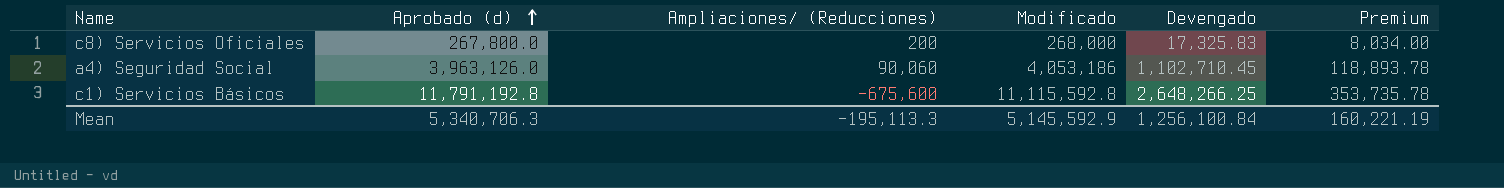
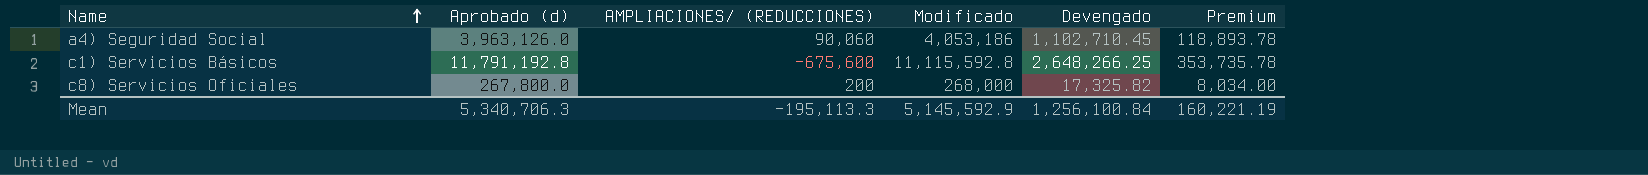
row order: Aprobado (d) ascending -> Name ascending
column name: Ampliaciones/ (Reducciones) -> AMPLIACIONES/ (REDUCCIONES)
c8) Servicios Oficiales | Devengado: 17,325.83 -> 17,325.82

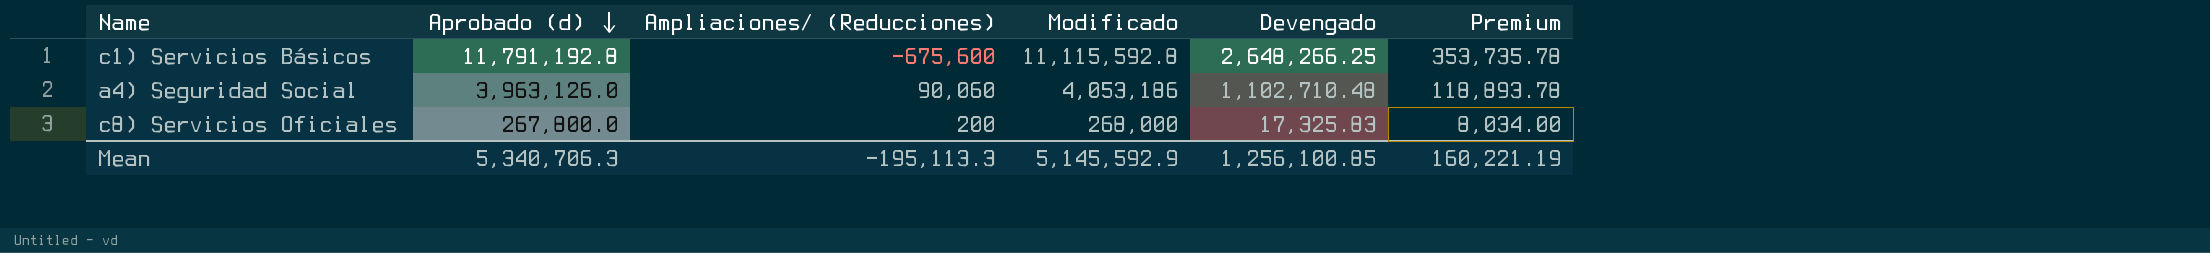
row order: Name ascending -> Aprobado (d) descending
column name: AMPLIACIONES/ (REDUCCIONES) -> Ampliaciones/ (Reducciones)
a4) Seguridad Social | Devengado: 1,102,710.45 -> 1,102,710.48
c8) Servicios Oficiales | Devengado: 17,325.82 -> 17,325.83
Mean | Devengado: 1,256,100.84 -> 1,256,100.85

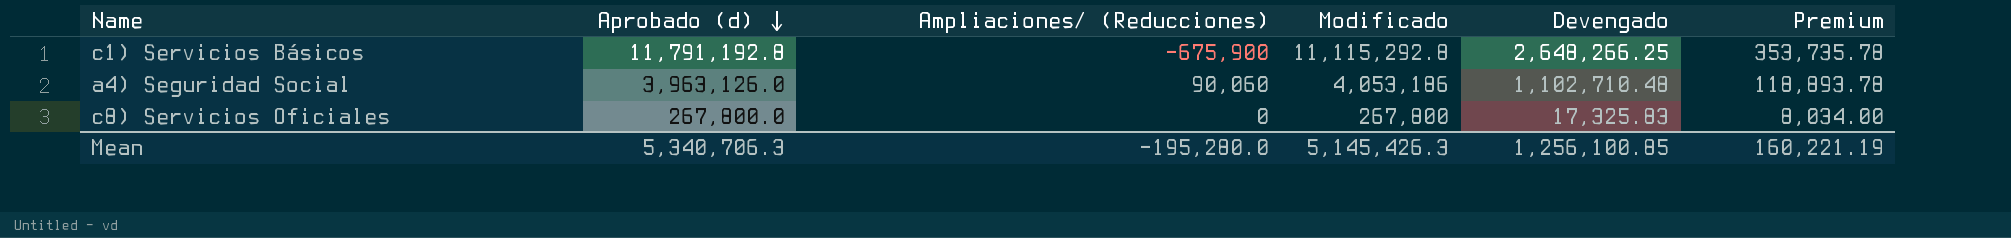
c1) Servicios Básicos | Ampliaciones/ (Reducciones): -675,600 -> -675,900
c1) Servicios Básicos | Modificado: 11,115,592.8 -> 11,115,292.8
c8) Servicios Oficiales | Ampliaciones/ (Reducciones): 200 -> 0
c8) Servicios Oficiales | Modificado: 268,000 -> 267,800
Mean | Ampliaciones/ (Reducciones): -195,113.3 -> -195,280.0
Mean | Modificado: 5,145,592.9 -> 5,145,426.3

